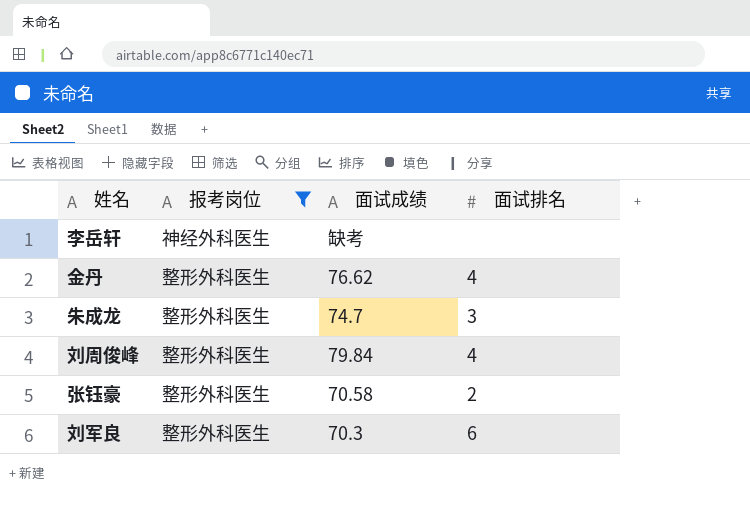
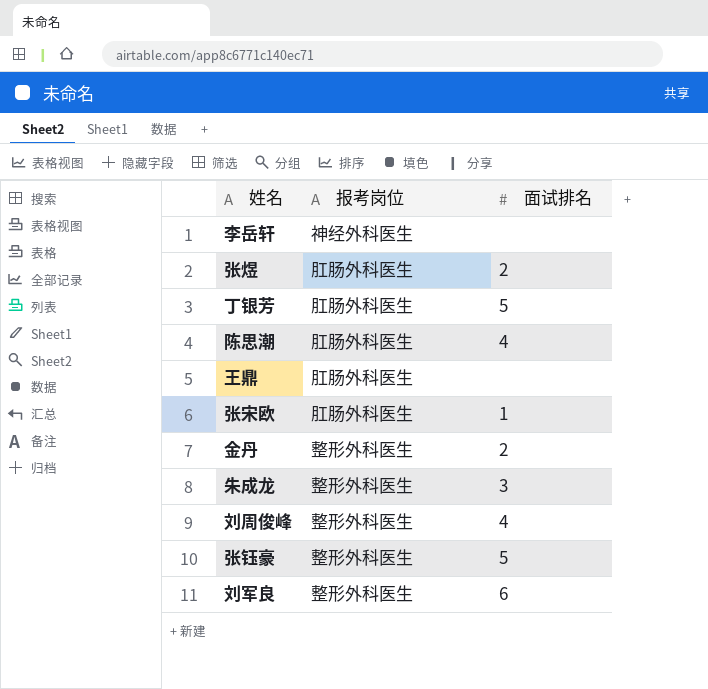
filter: 报考岗位 != 肛肠外科医生 -> none
column 面试成绩 | position: 3 -> none
金丹 | 面试排名: 4 -> 2
张钰豪 | 面试排名: 2 -> 5

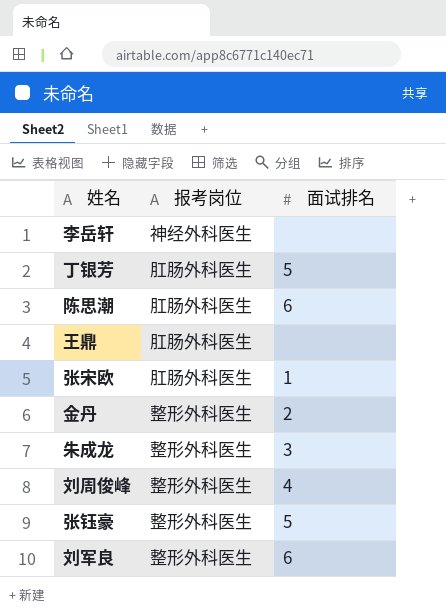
row 张煜: 肛肠外科医生 | 2 -> none
陈思潮 | 面试排名: 4 -> 6

